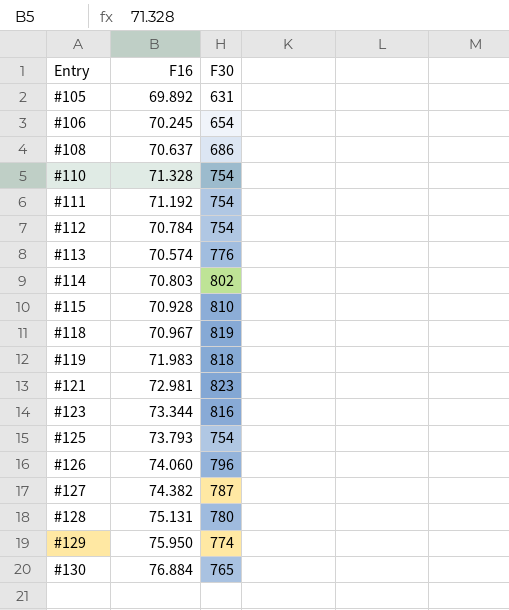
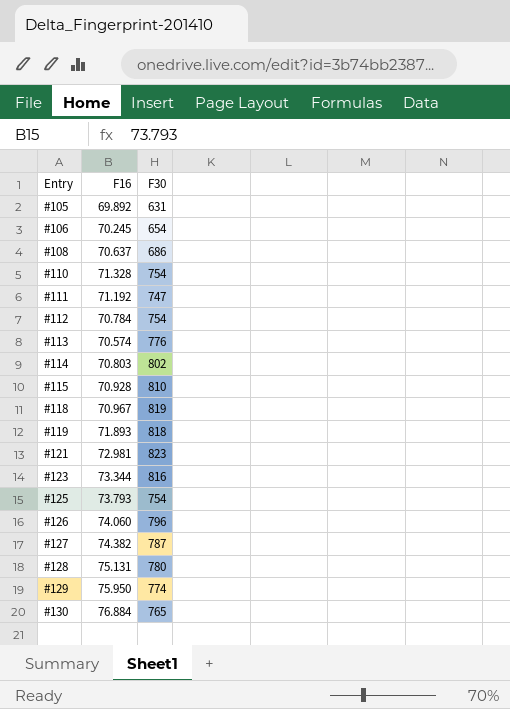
#111 | F30: 754 -> 747
#119 | F16: 71.983 -> 71.893

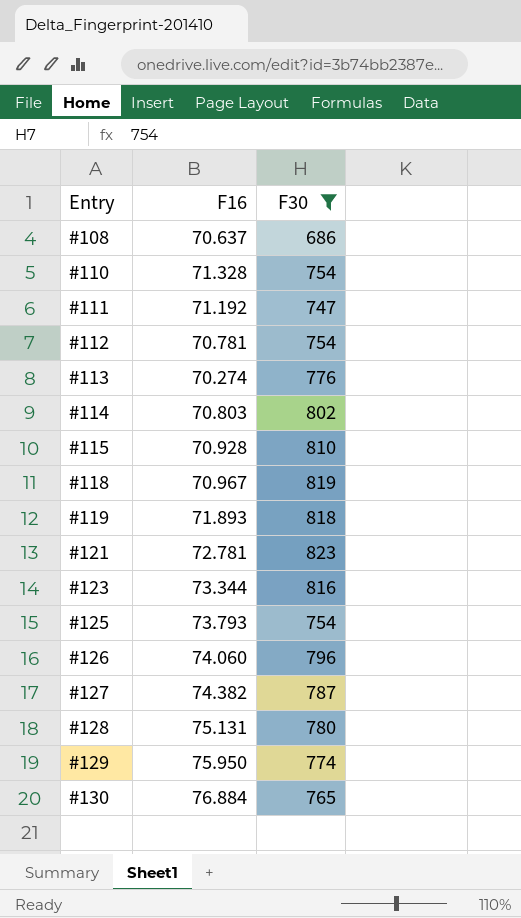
filter: none -> F30 >= 686
#112 | F16: 70.784 -> 70.781
#113 | F16: 70.574 -> 70.274
#121 | F16: 72.981 -> 72.781

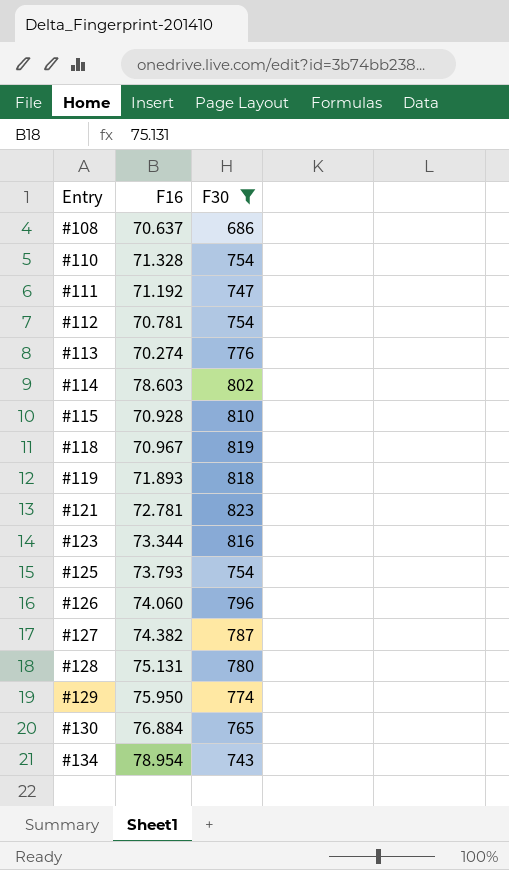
#114 | F16: 70.803 -> 78.603
row #134: none -> 78.954 | 743

